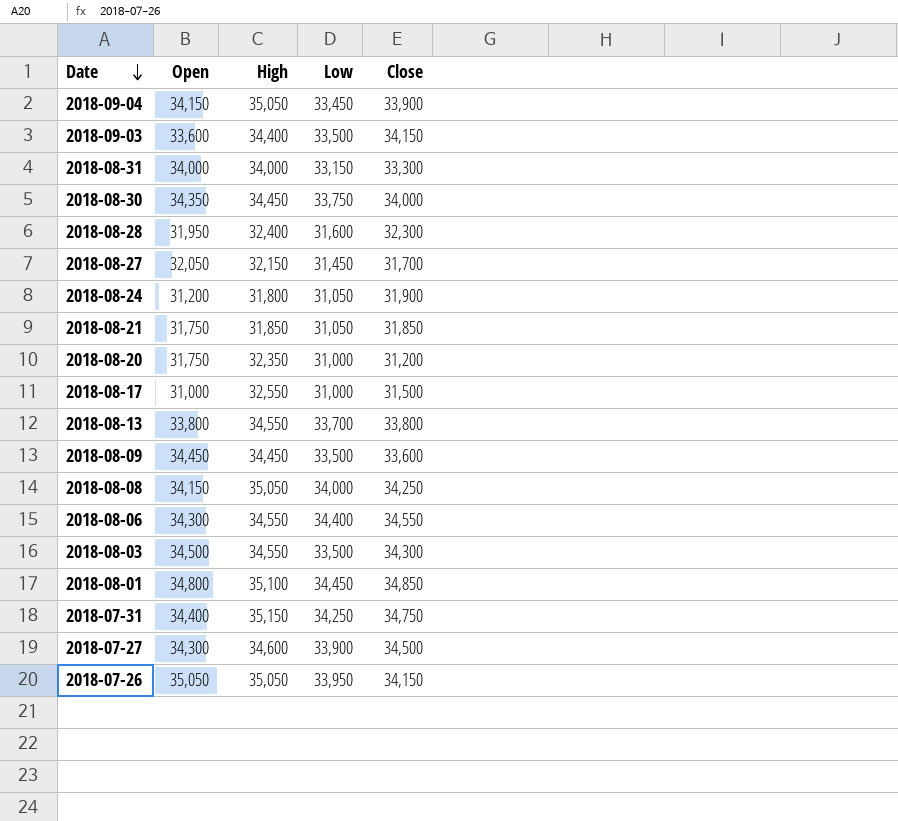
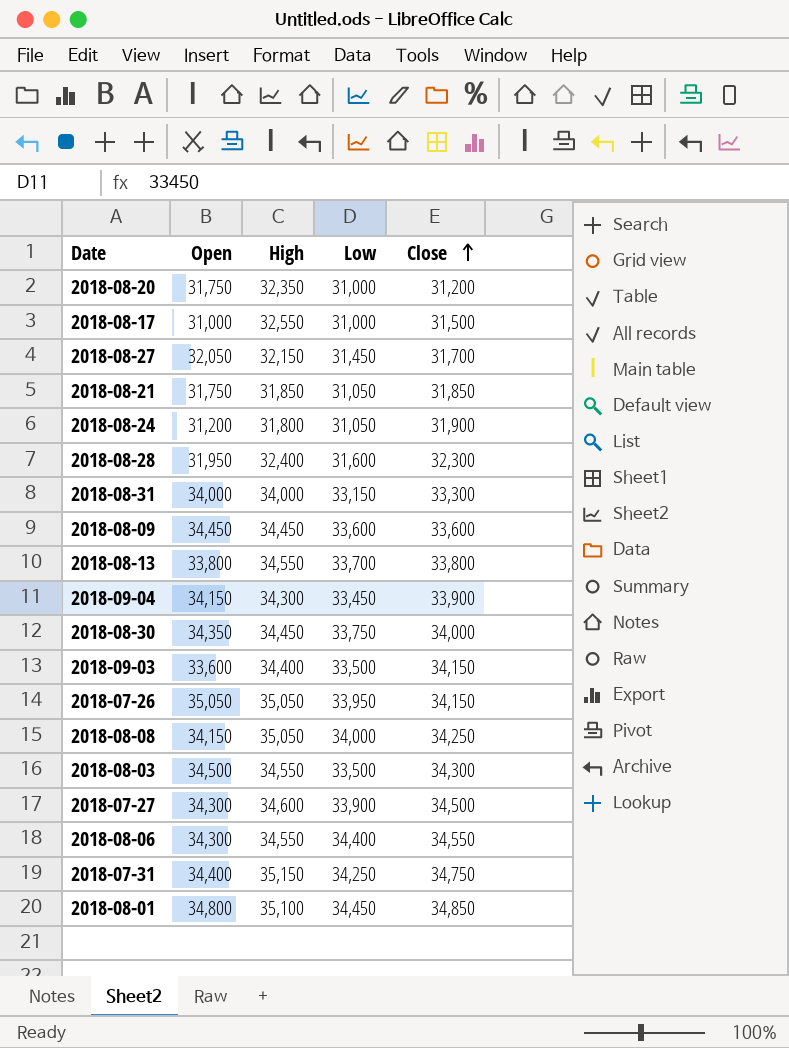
row order: Date descending -> Close ascending
2018-08-09 | Low: 33,500 -> 33,600
2018-09-04 | High: 35,050 -> 34,300

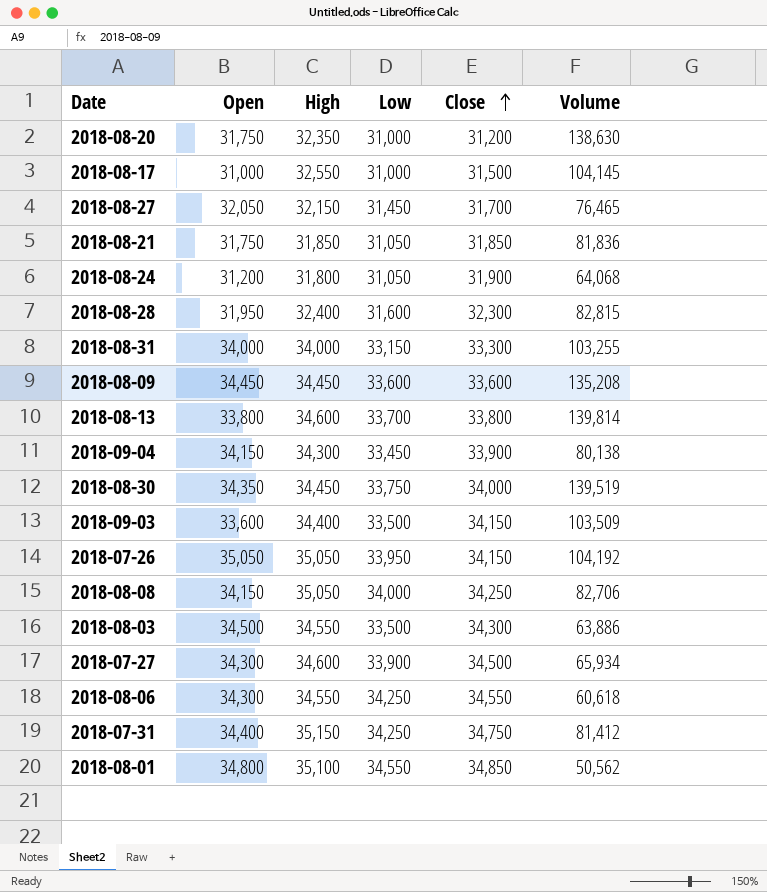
column Volume | position: none -> 6
2018-08-13 | High: 34,550 -> 34,600
2018-08-06 | Low: 34,400 -> 34,250
2018-08-01 | Low: 34,450 -> 34,550

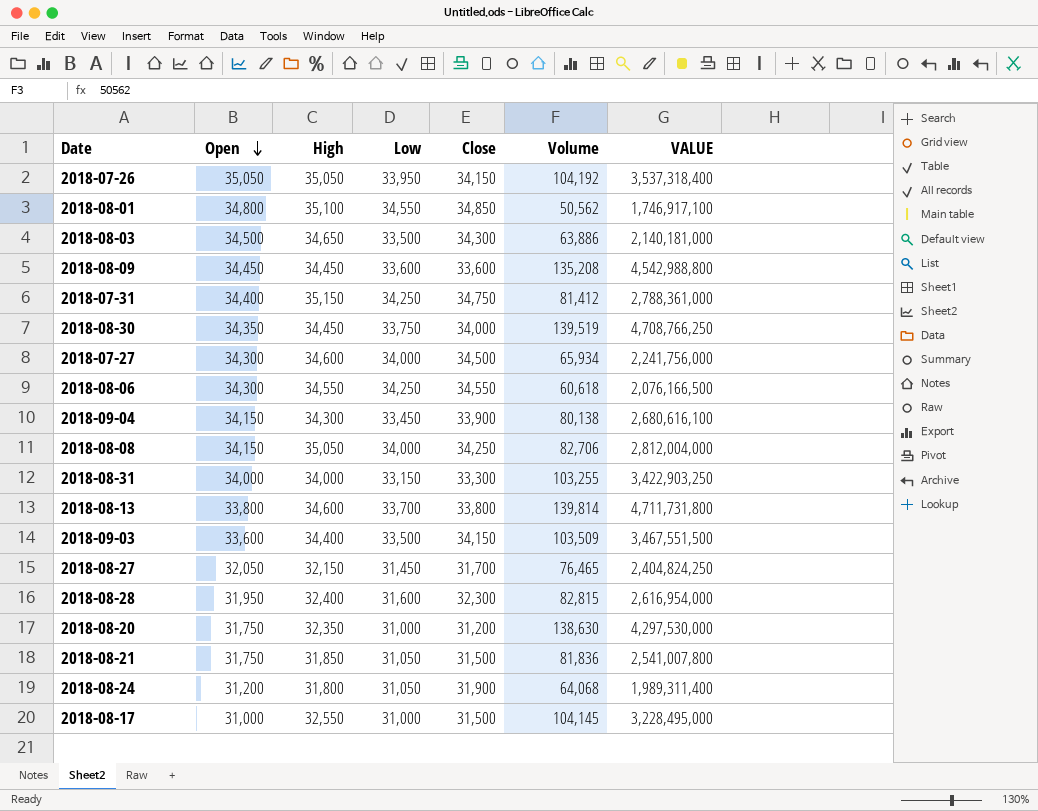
row order: Close ascending -> Open descending
column VALUE | formula: none -> [Low] * [Volume]
2018-08-03 | High: 34,550 -> 34,650
2018-07-27 | Low: 33,900 -> 34,000
2018-08-21 | Close: 31,850 -> 31,500

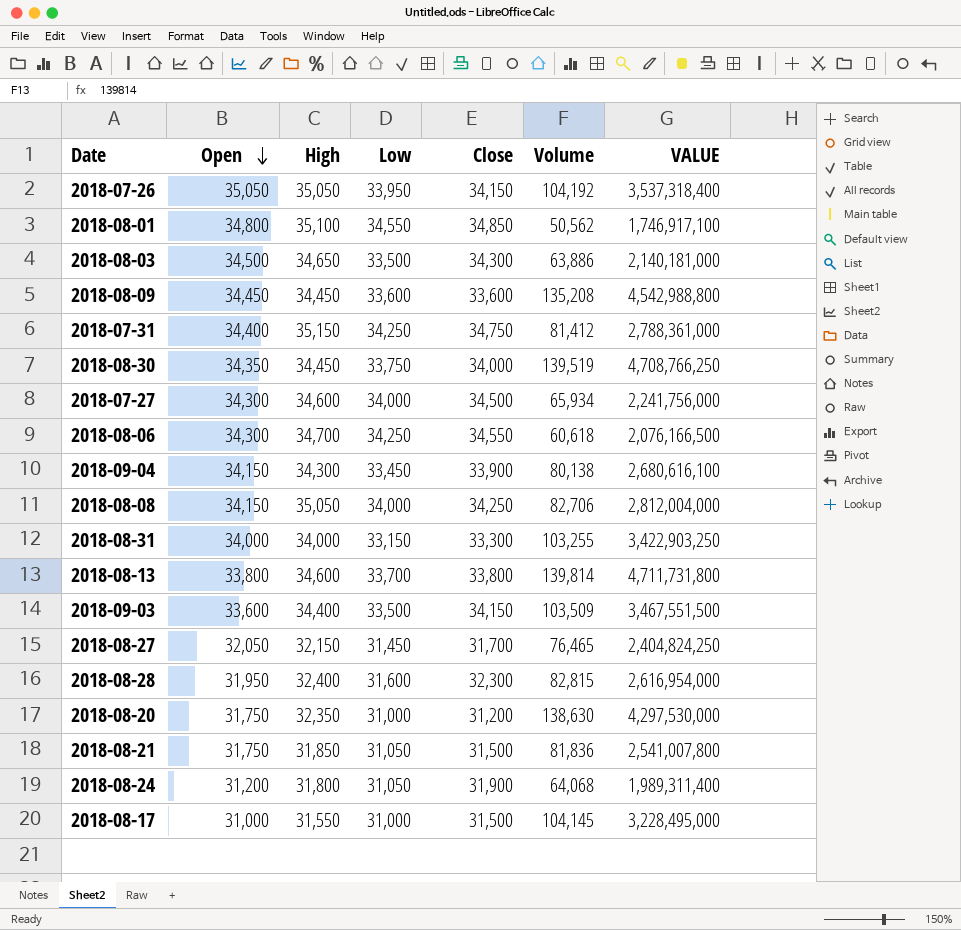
2018-08-06 | High: 34,550 -> 34,700
2018-08-17 | High: 32,550 -> 31,550

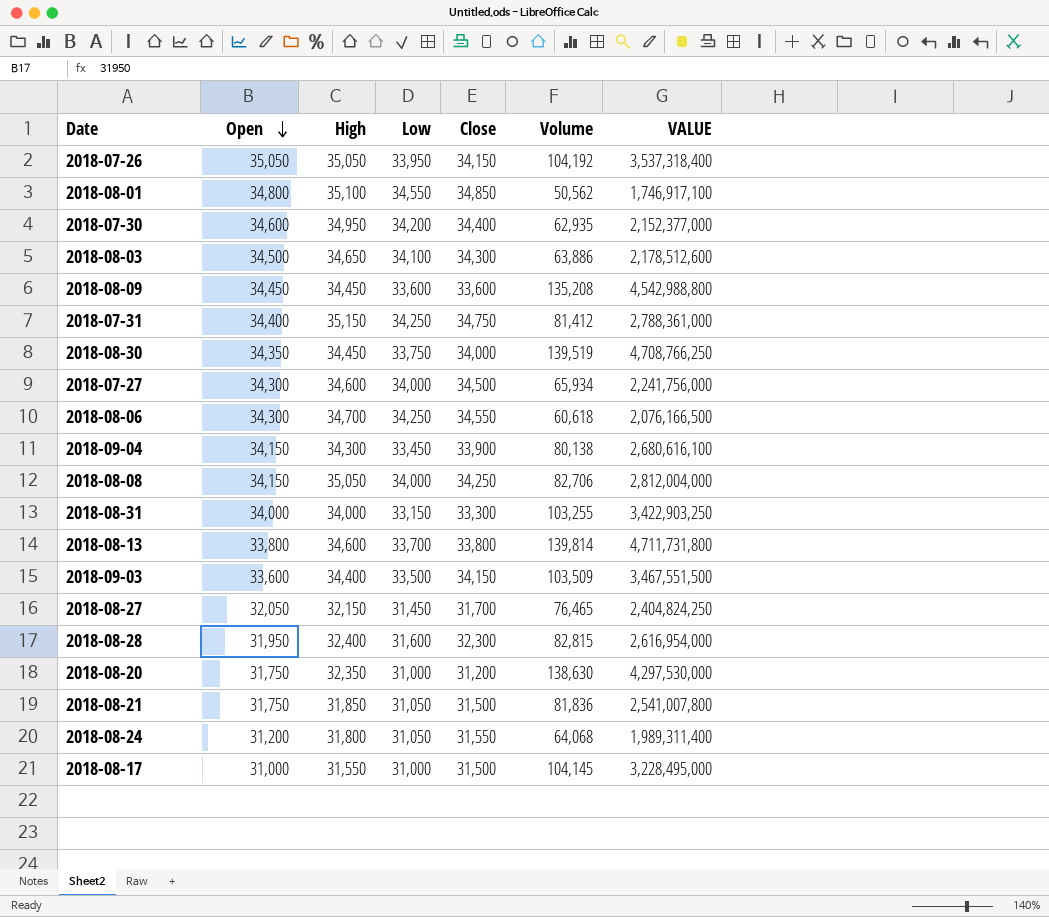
row 2018-07-30: none -> 34,600 | 34,950 | 34,200 | 34,400 | 62,935 | 2,152,377,000
2018-08-03 | Low: 33,500 -> 34,100
2018-08-03 | VALUE: 2,140,181,000 -> 2,178,512,600
2018-08-24 | Close: 31,900 -> 31,550

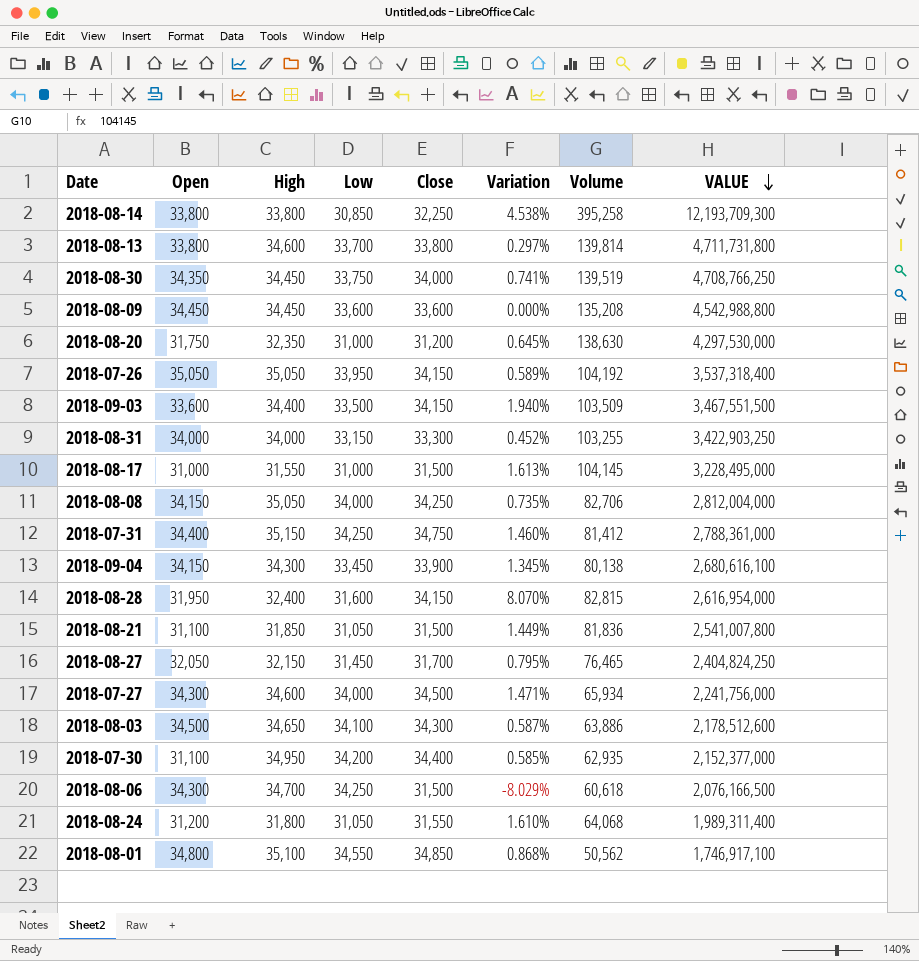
row order: Open descending -> VALUE descending
column Variation | formula: none -> ([Close] - [Low]) / [Low]
row 2018-08-14: none -> 33,800 | 33,800 | 30,850 | 32,250 | 4.538% | 395,258 | 12,193,709,300
2018-08-28 | Close: 32,300 -> 34,150
2018-08-21 | Open: 31,750 -> 31,100
2018-07-30 | Open: 34,600 -> 31,100
2018-08-06 | Close: 34,550 -> 31,500

